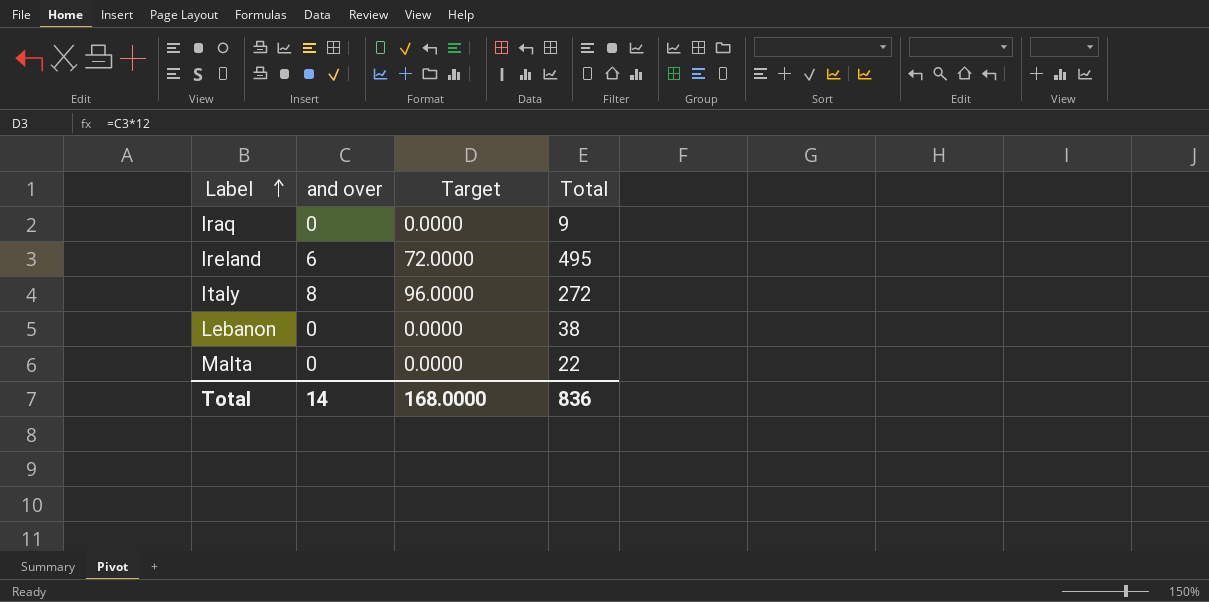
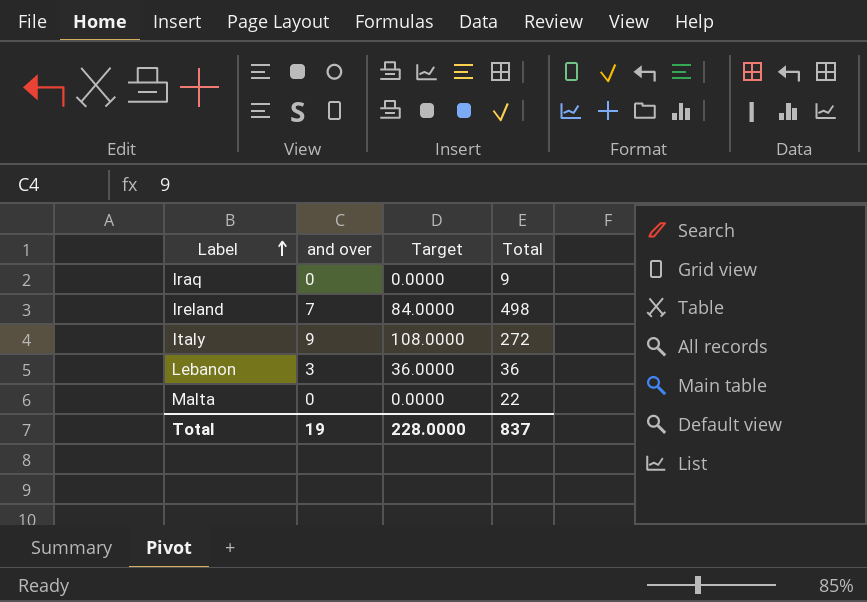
Ireland | and over: 6 -> 7
Ireland | Target: 72.0000 -> 84.0000
Ireland | Total: 495 -> 498
Italy | and over: 8 -> 9
Italy | Target: 96.0000 -> 108.0000
Lebanon | and over: 0 -> 3
Lebanon | Target: 0.0000 -> 36.0000
Lebanon | Total: 38 -> 36
Total | and over: 14 -> 19
Total | Target: 168.0000 -> 228.0000
Total | Total: 836 -> 837

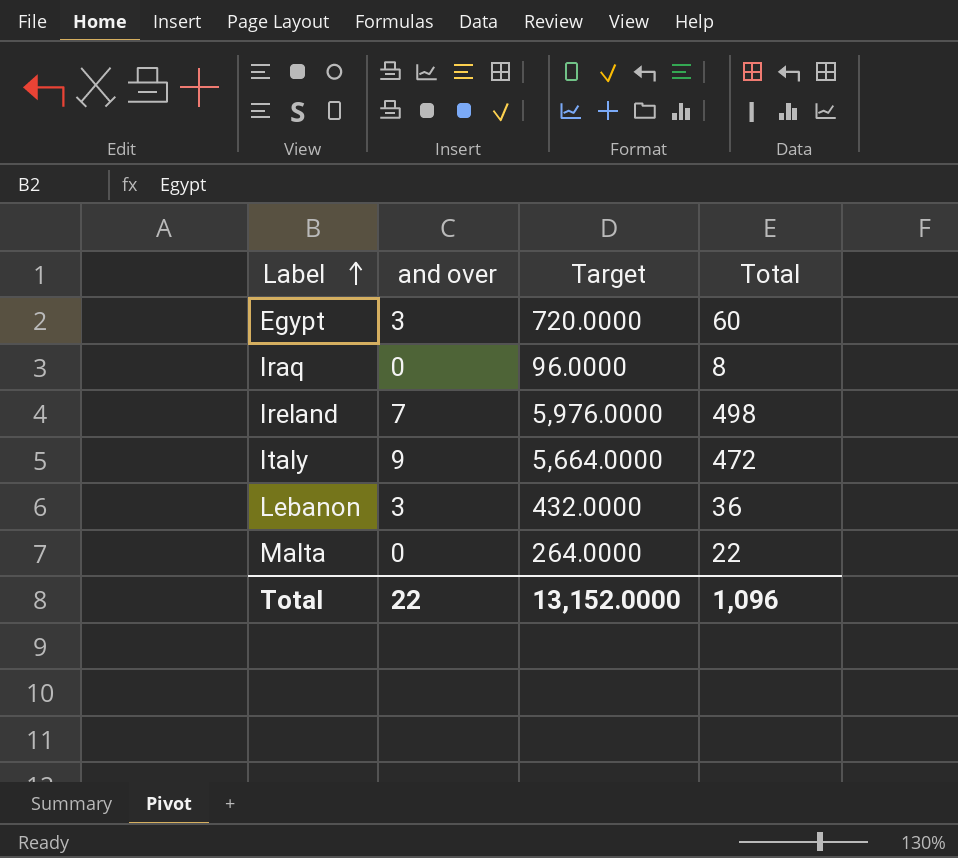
column Target | formula: [and over] * 12 -> [Total] * 12
row Egypt: none -> 3 | 720.0000 | 60
Iraq | Total: 9 -> 8
Italy | Total: 272 -> 472
Total | and over: 19 -> 22
Total | Target: 228.0000 -> 13,152.0000
Total | Total: 837 -> 1,096

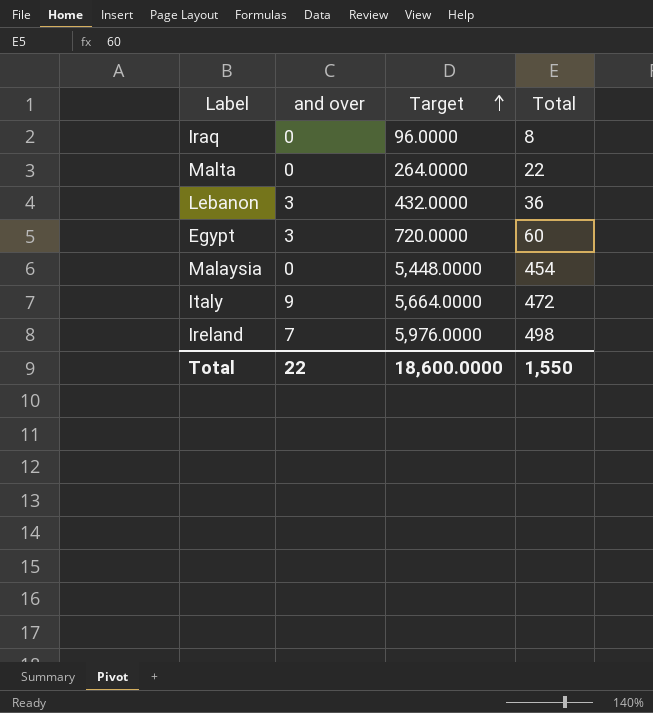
row order: Label ascending -> Target ascending
row Malaysia: none -> 0 | 5,448.0000 | 454
Total | Target: 13,152.0000 -> 18,600.0000
Total | Total: 1,096 -> 1,550

